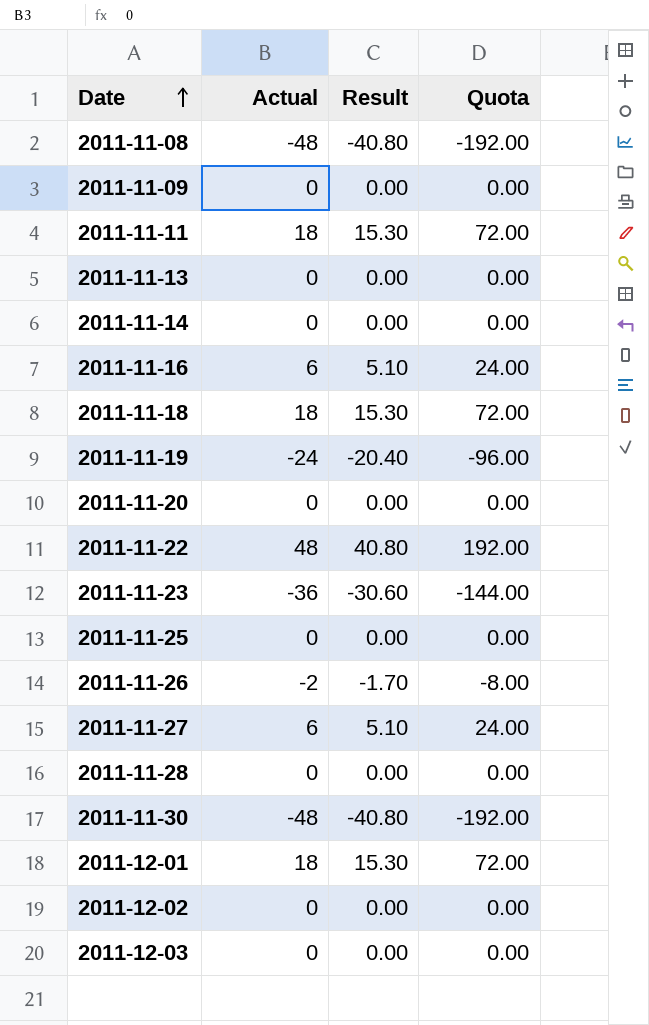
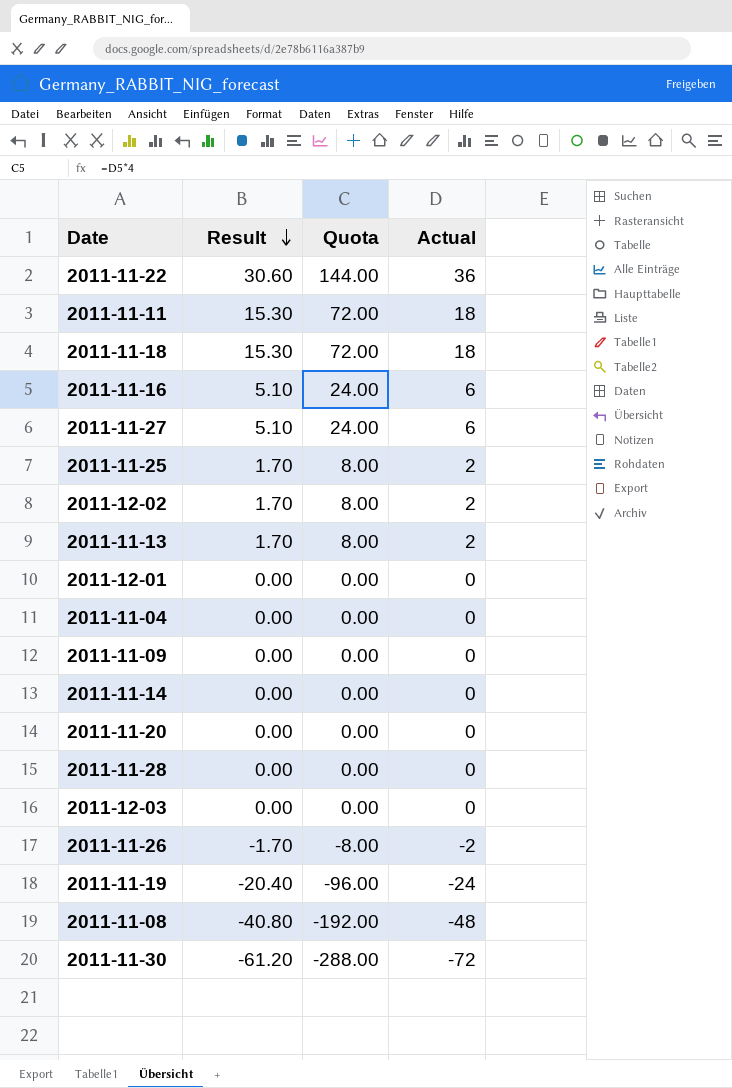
row order: Date ascending -> Result descending
column Actual | position: 2 -> 4
row 2011-11-23: -36 | -30.60 | -144.00 -> none
2011-11-22 | Result: 40.80 -> 30.60
2011-11-22 | Quota: 192.00 -> 144.00
2011-11-22 | Actual: 48 -> 36
2011-11-25 | Result: 0.00 -> 1.70
2011-11-25 | Quota: 0.00 -> 8.00
2011-11-25 | Actual: 0 -> 2
2011-12-02 | Result: 0.00 -> 1.70
2011-12-02 | Quota: 0.00 -> 8.00
2011-12-02 | Actual: 0 -> 2
2011-11-13 | Result: 0.00 -> 1.70
2011-11-13 | Quota: 0.00 -> 8.00
2011-11-13 | Actual: 0 -> 2
2011-12-01 | Result: 15.30 -> 0.00
2011-12-01 | Quota: 72.00 -> 0.00
2011-12-01 | Actual: 18 -> 0
row 2011-11-04: none -> 0.00 | 0.00 | 0
2011-11-30 | Result: -40.80 -> -61.20
2011-11-30 | Quota: -192.00 -> -288.00
2011-11-30 | Actual: -48 -> -72

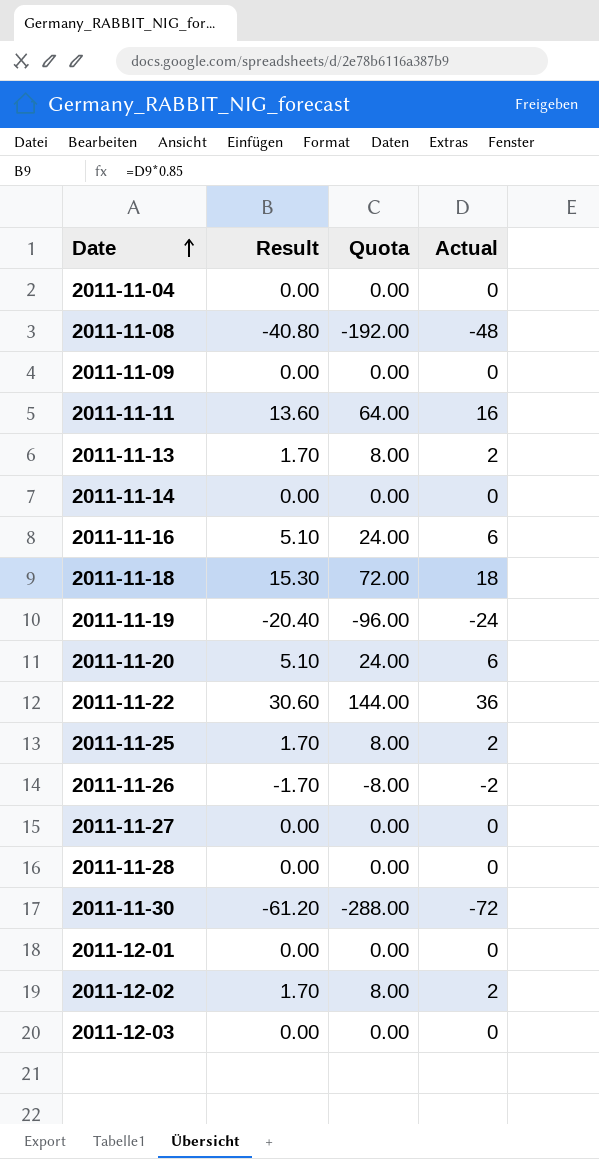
row order: Result descending -> Date ascending
2011-11-11 | Result: 15.30 -> 13.60
2011-11-11 | Quota: 72.00 -> 64.00
2011-11-11 | Actual: 18 -> 16
2011-11-20 | Result: 0.00 -> 5.10
2011-11-20 | Quota: 0.00 -> 24.00
2011-11-20 | Actual: 0 -> 6
2011-11-27 | Result: 5.10 -> 0.00
2011-11-27 | Quota: 24.00 -> 0.00
2011-11-27 | Actual: 6 -> 0

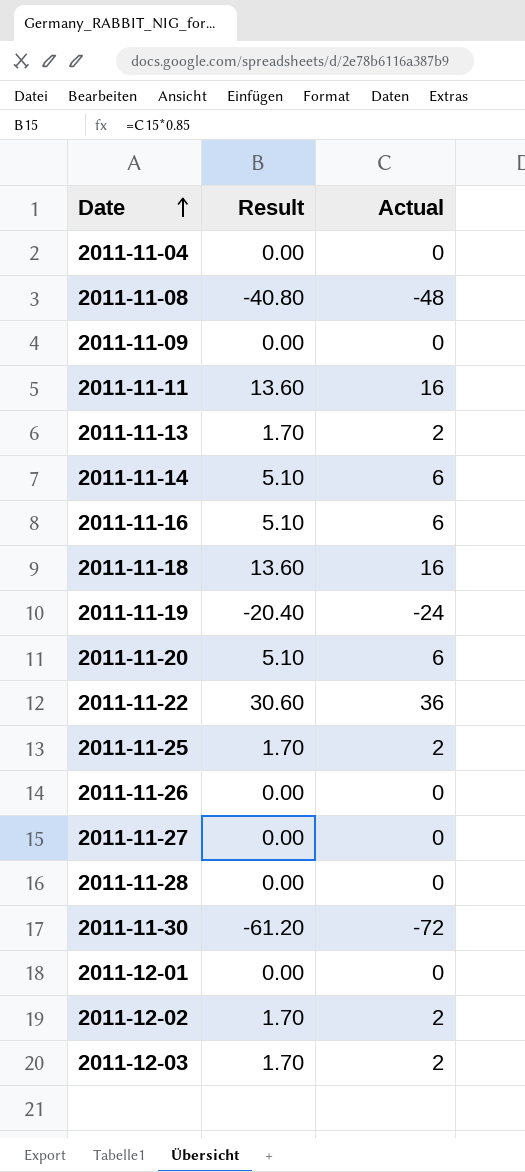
column Quota | formula: [Actual] * 4 -> none
2011-11-14 | Result: 0.00 -> 5.10
2011-11-14 | Actual: 0 -> 6
2011-11-18 | Result: 15.30 -> 13.60
2011-11-18 | Actual: 18 -> 16
2011-11-26 | Result: -1.70 -> 0.00
2011-11-26 | Actual: -2 -> 0
2011-12-03 | Result: 0.00 -> 1.70
2011-12-03 | Actual: 0 -> 2

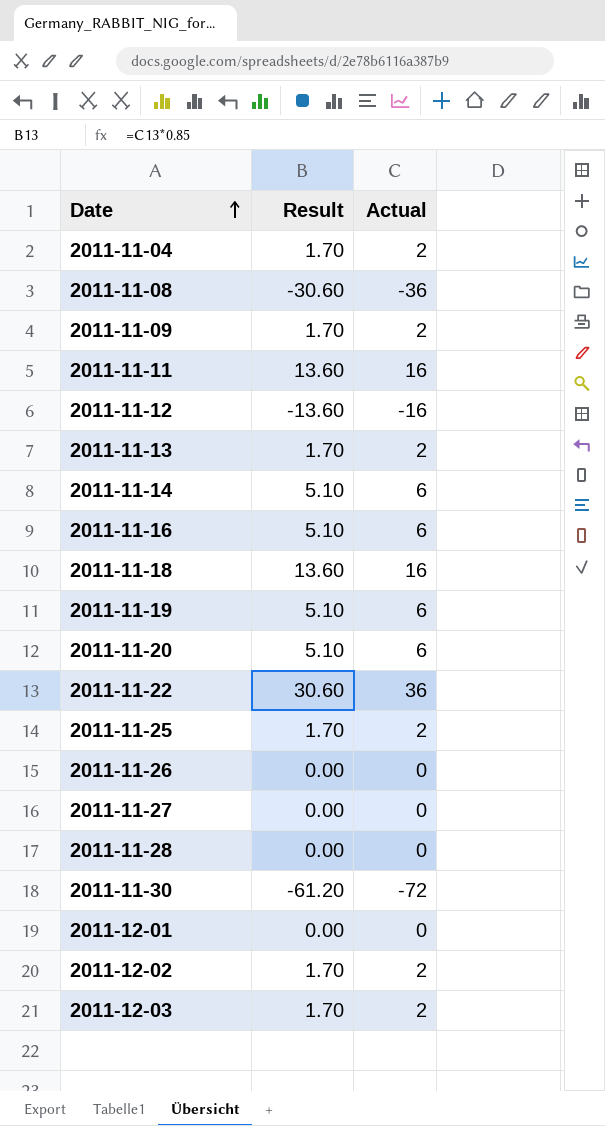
2011-11-04 | Result: 0.00 -> 1.70
2011-11-04 | Actual: 0 -> 2
2011-11-08 | Result: -40.80 -> -30.60
2011-11-08 | Actual: -48 -> -36
2011-11-09 | Result: 0.00 -> 1.70
2011-11-09 | Actual: 0 -> 2
row 2011-11-12: none -> -13.60 | -16
2011-11-19 | Result: -20.40 -> 5.10
2011-11-19 | Actual: -24 -> 6

